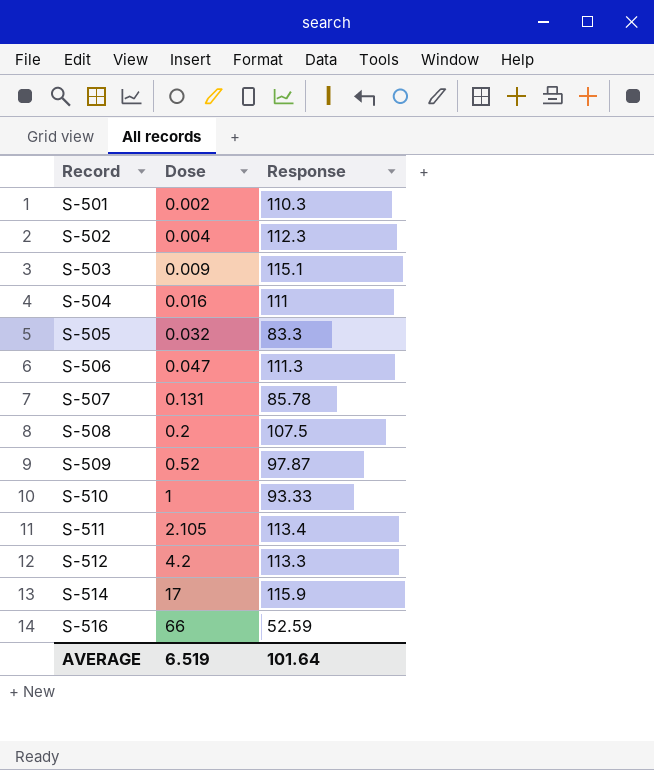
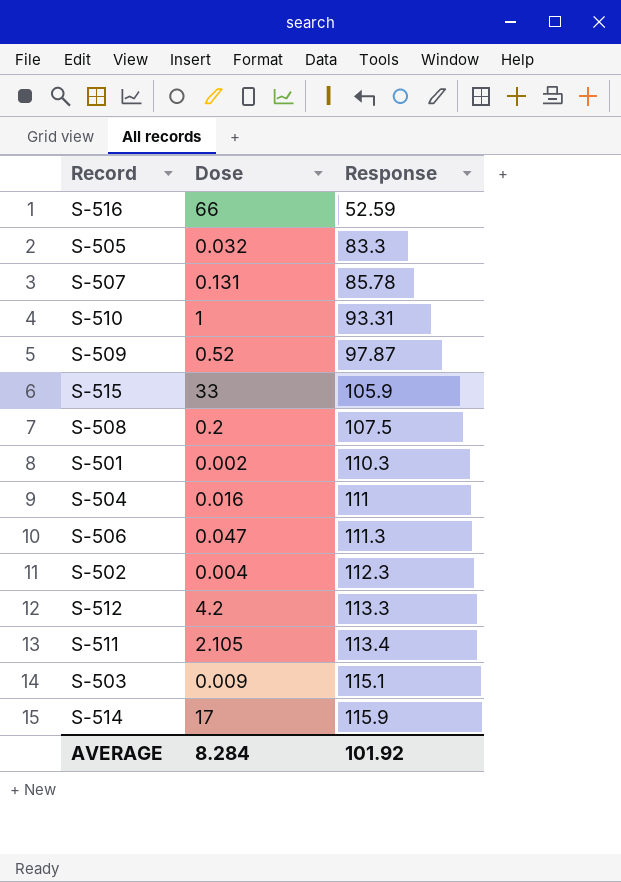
row order: Record ascending -> Response ascending
S-510 | Response: 93.33 -> 93.31
row S-515: none -> 33 | 105.9
AVERAGE | Dose: 6.519 -> 8.284
AVERAGE | Response: 101.64 -> 101.92

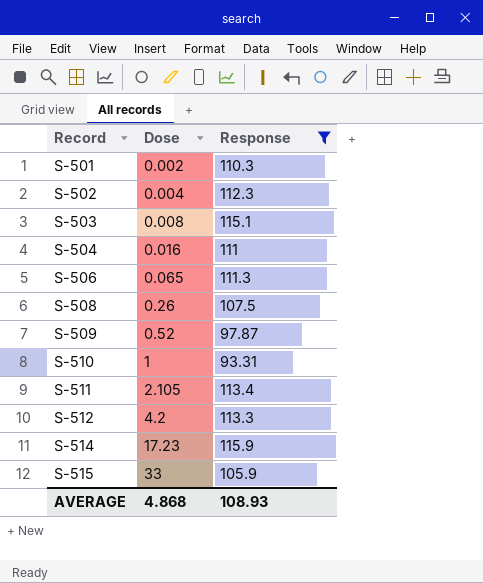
filter: none -> Response >= 93.31
row order: Response ascending -> Record ascending
S-503 | Dose: 0.009 -> 0.008
S-506 | Dose: 0.047 -> 0.065
S-508 | Dose: 0.2 -> 0.26
S-514 | Dose: 17 -> 17.23
AVERAGE | Dose: 8.284 -> 4.868
AVERAGE | Response: 101.92 -> 108.93

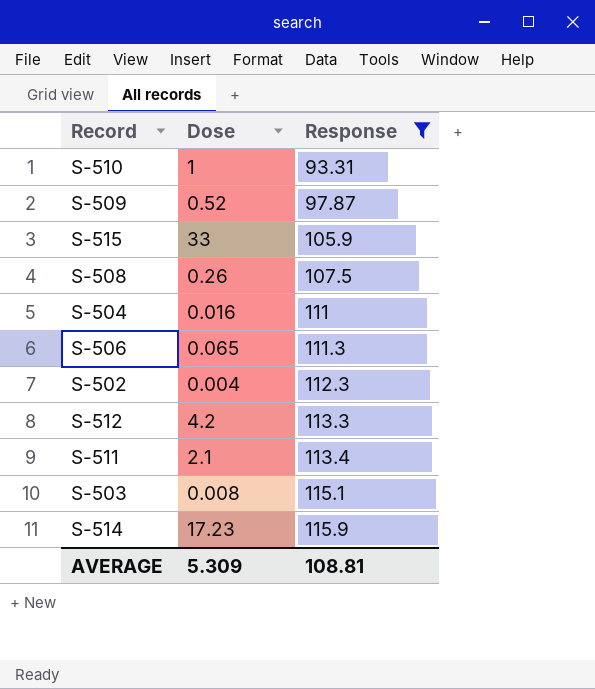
row order: Record ascending -> Response ascending
row S-501: 0.002 | 110.3 -> none
S-511 | Dose: 2.105 -> 2.1
AVERAGE | Dose: 4.868 -> 5.309
AVERAGE | Response: 108.93 -> 108.81

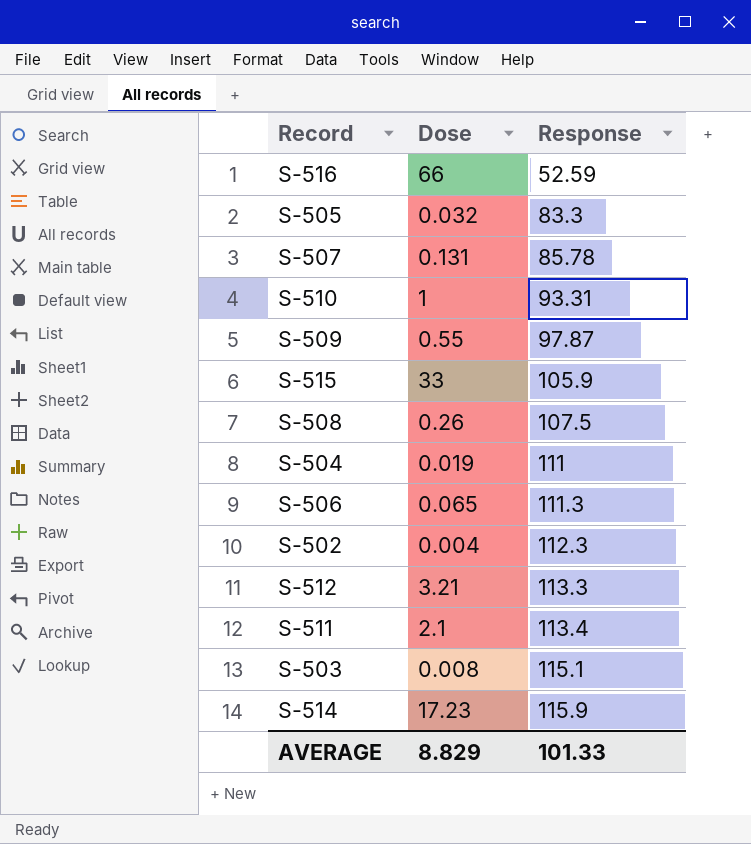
filter: Response >= 93.31 -> none
S-509 | Dose: 0.52 -> 0.55
S-504 | Dose: 0.016 -> 0.019
S-512 | Dose: 4.2 -> 3.21
AVERAGE | Dose: 5.309 -> 8.829
AVERAGE | Response: 108.81 -> 101.33

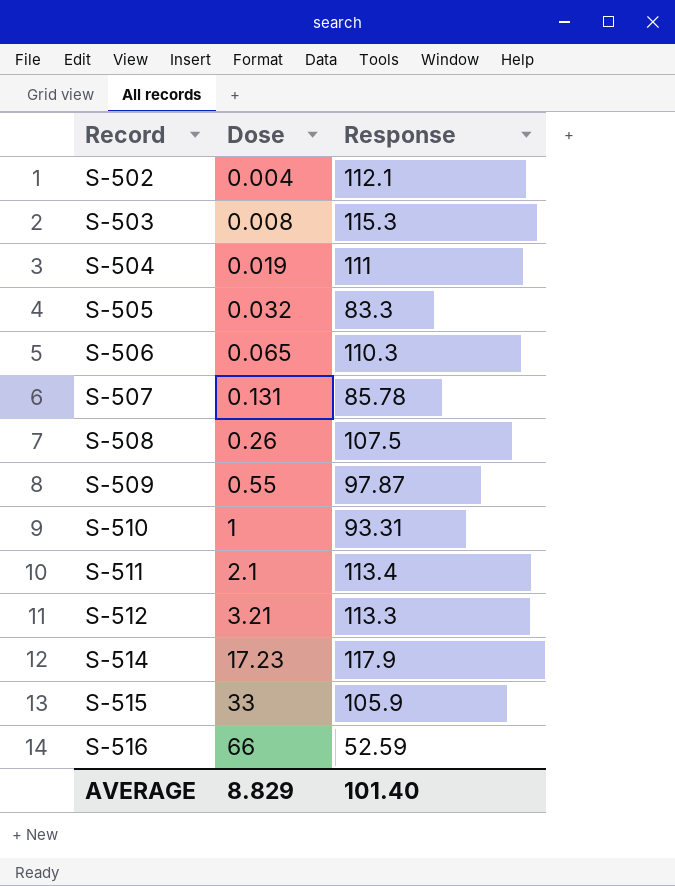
row order: Response ascending -> Record ascending
S-502 | Response: 112.3 -> 112.1
S-503 | Response: 115.1 -> 115.3
S-506 | Response: 111.3 -> 110.3
S-514 | Response: 115.9 -> 117.9
AVERAGE | Response: 101.33 -> 101.40

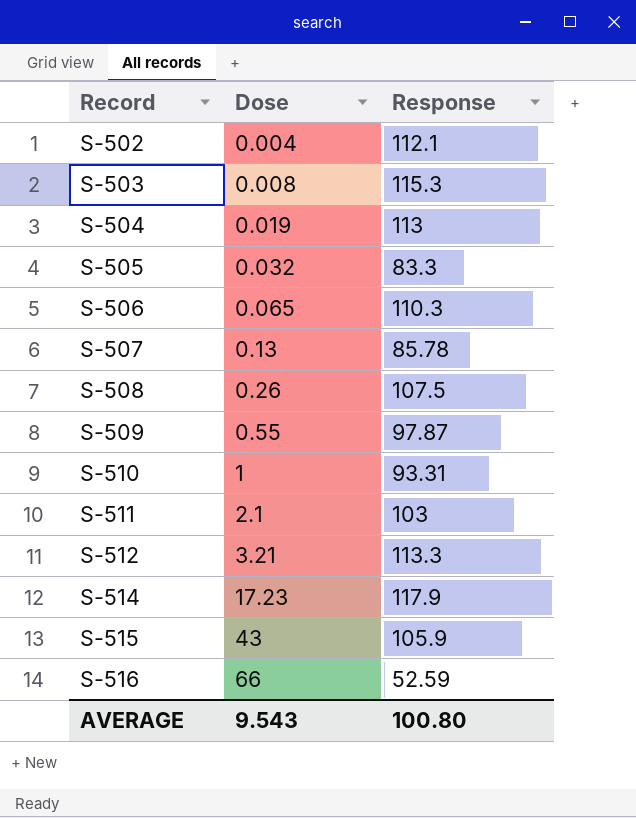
S-504 | Response: 111 -> 113
S-507 | Dose: 0.131 -> 0.13
S-511 | Response: 113.4 -> 103
S-515 | Dose: 33 -> 43
AVERAGE | Dose: 8.829 -> 9.543
AVERAGE | Response: 101.40 -> 100.80

